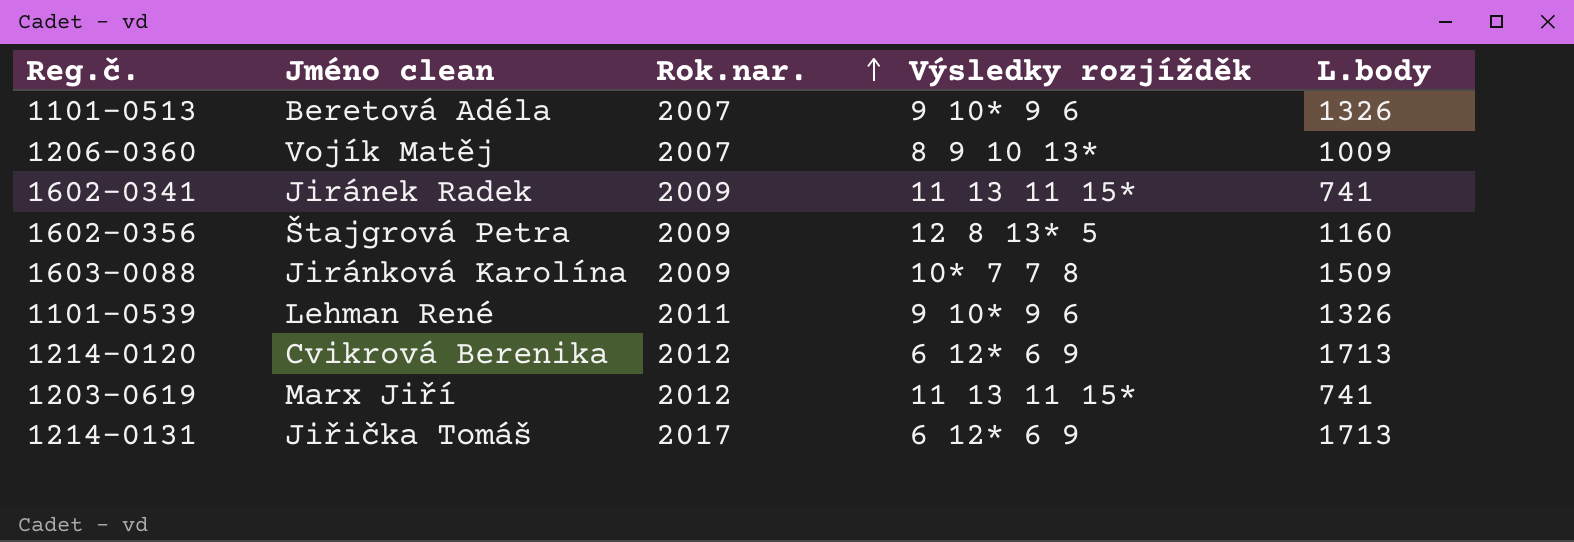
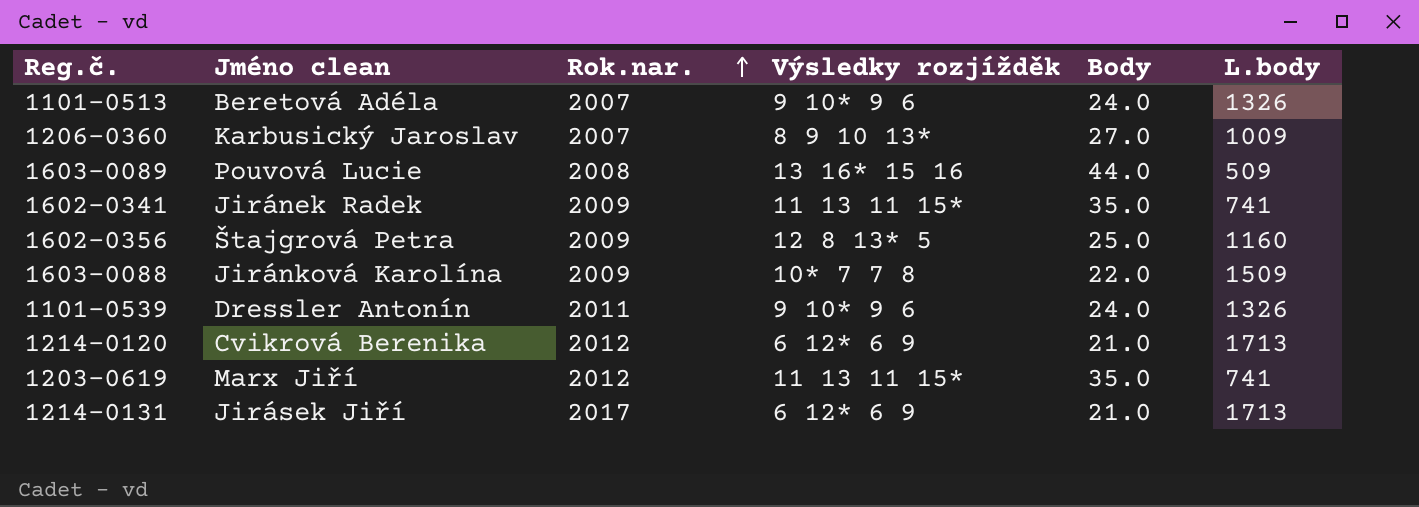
column Body | position: none -> 5
1206-0360 | Jméno clean: Vojík Matěj -> Karbusický Jaroslav
row 1603-0089: none -> Pouvová Lucie | 2008 | 13 16* 15 16 | 44.0 | 509
1101-0539 | Jméno clean: Lehman René -> Dressler Antonín
1214-0131 | Jméno clean: Jiřička Tomáš -> Jirásek Jiří

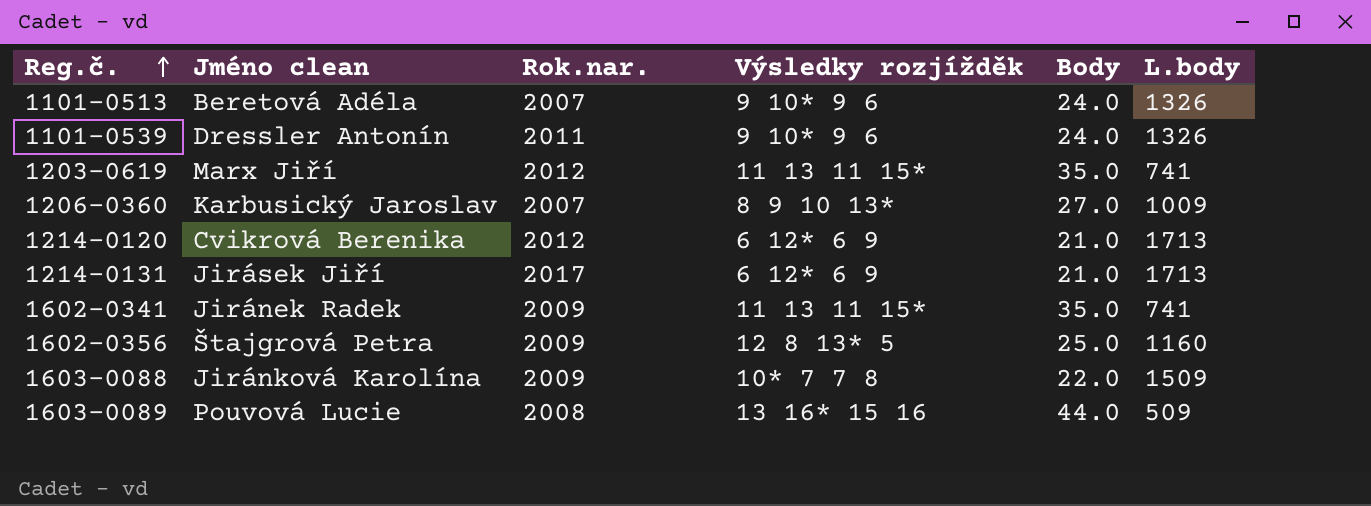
row order: Rok.nar. ascending -> Reg.č. ascending

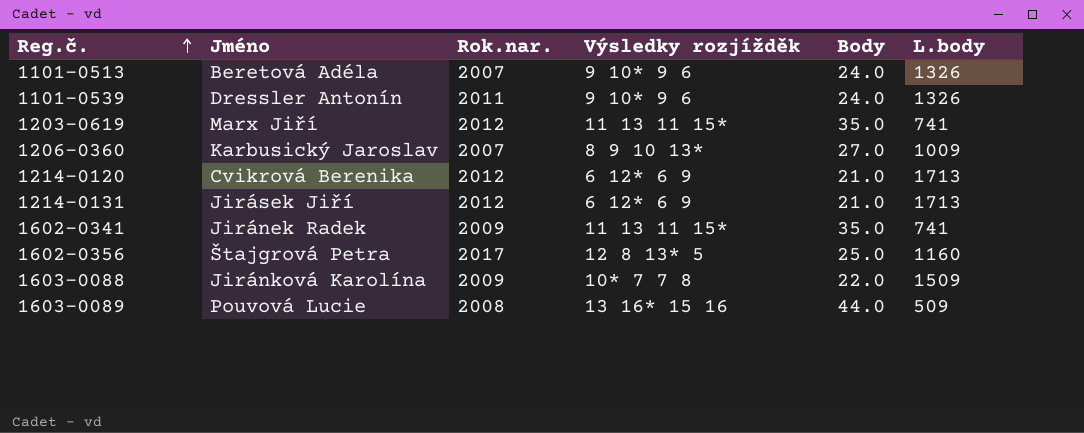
column name: Jméno clean -> Jméno
1214-0131 | Rok.nar.: 2017 -> 2012
1602-0356 | Rok.nar.: 2009 -> 2017

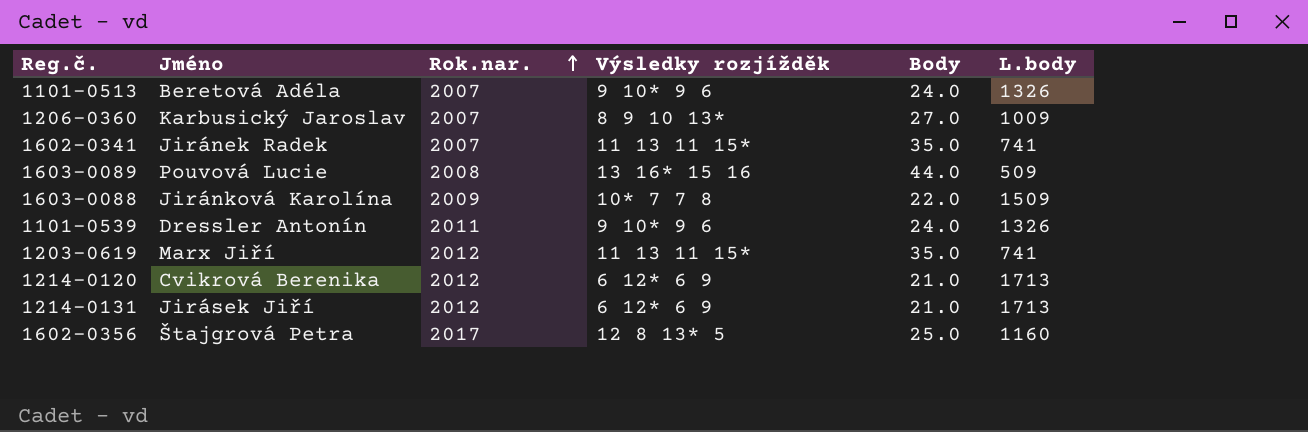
row order: Reg.č. ascending -> Rok.nar. ascending
1602-0341 | Rok.nar.: 2009 -> 2007

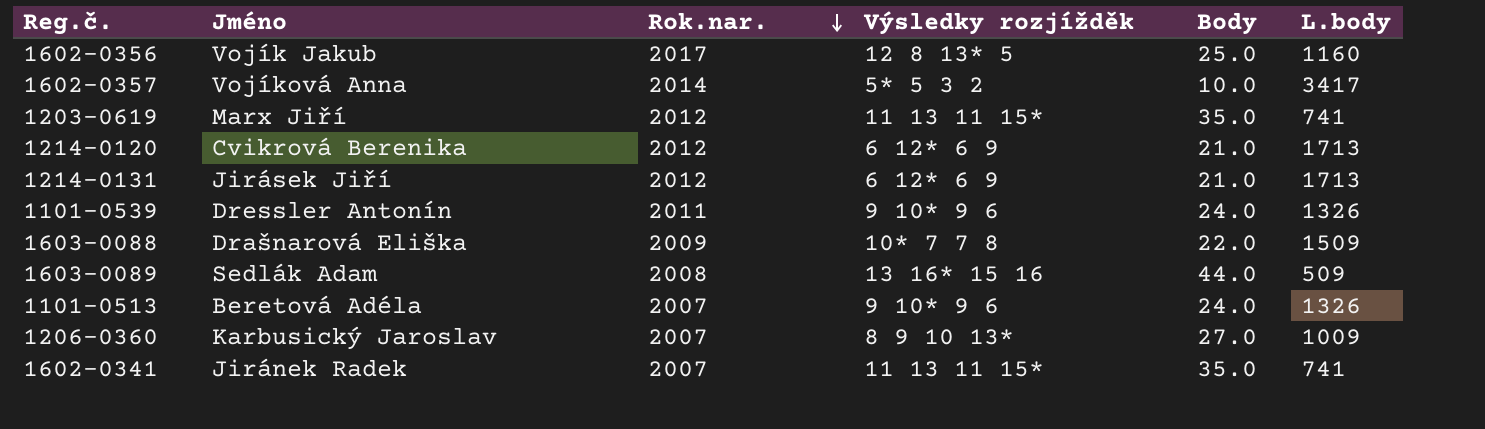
row order: Rok.nar. ascending -> Rok.nar. descending
1602-0356 | Jméno: Štajgrová Petra -> Vojík Jakub
row 1602-0357: none -> Vojíková Anna | 2014 | 5* 5 3 2 | 10.0 | 3417
1603-0088 | Jméno: Jiránková Karolína -> Drašnarová Eliška
1603-0089 | Jméno: Pouvová Lucie -> Sedlák Adam

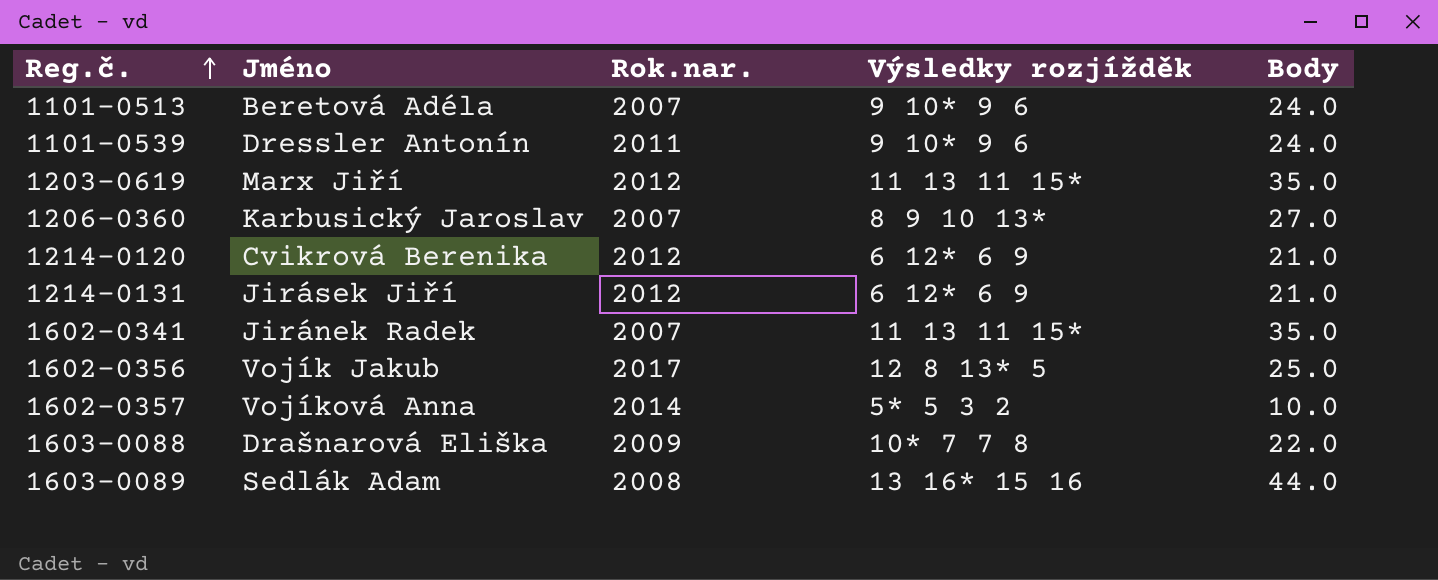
row order: Rok.nar. descending -> Reg.č. ascending
column L.body | position: 6 -> none

